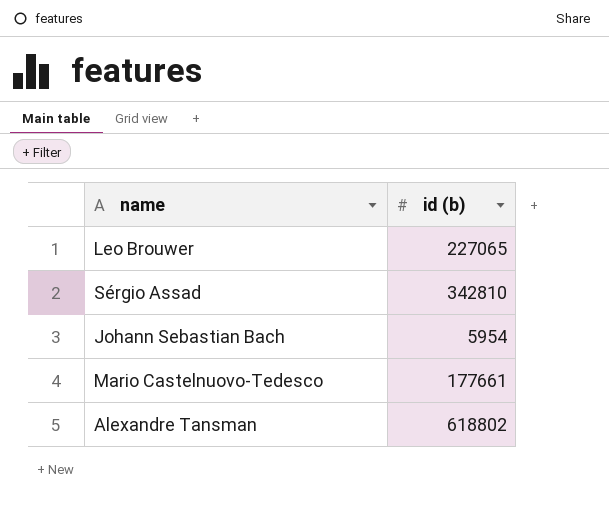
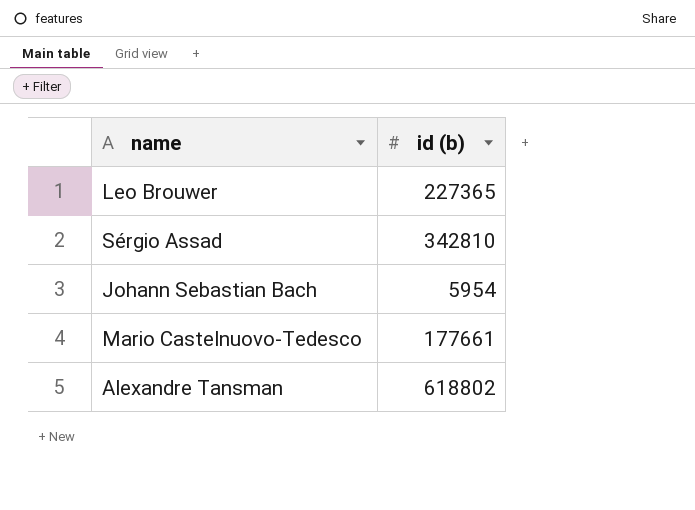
Leo Brouwer | id (b): 227065 -> 227365

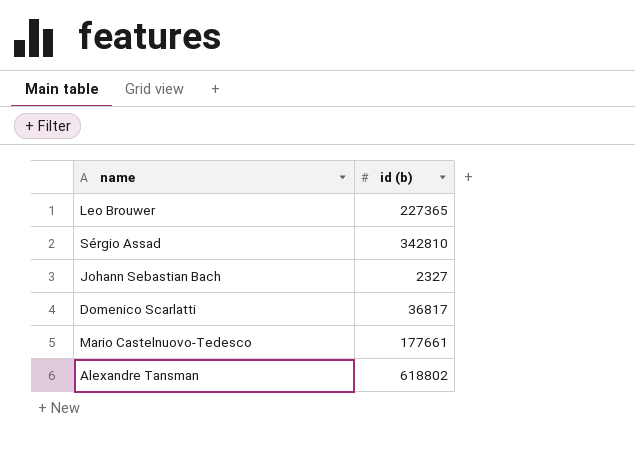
Johann Sebastian Bach | id (b): 5954 -> 2327
row Domenico Scarlatti: none -> 36817

